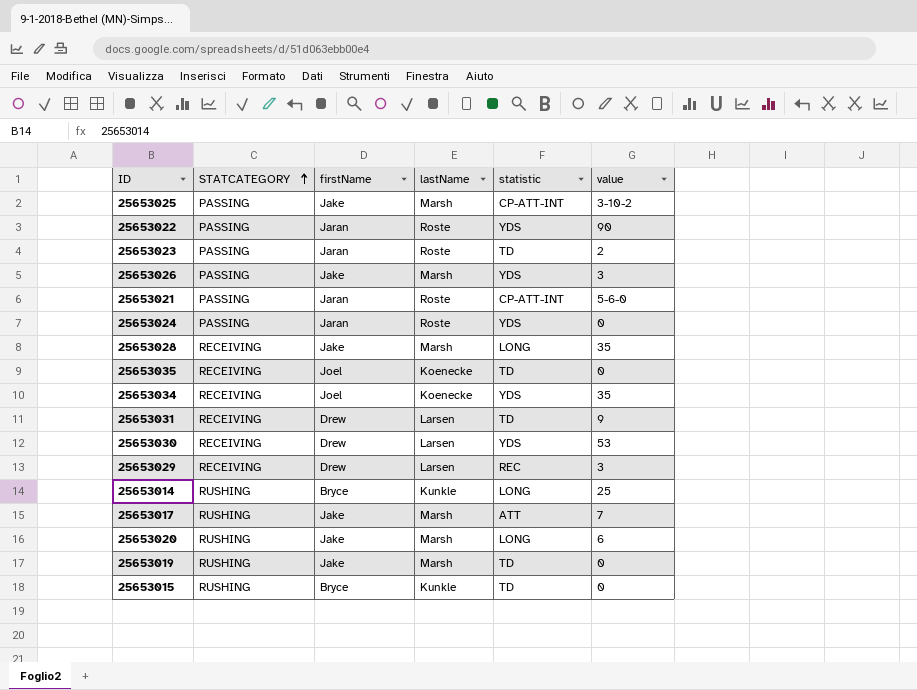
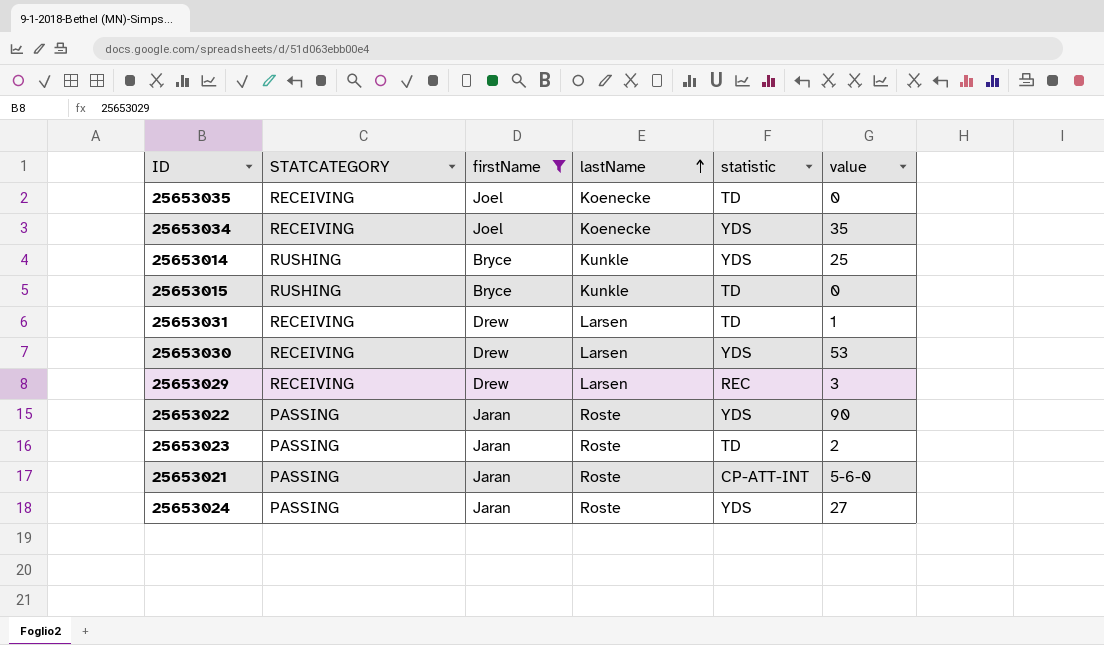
filter: none -> firstName != Jake
row order: STATCATEGORY ascending -> lastName ascending
25653014 | statistic: LONG -> YDS
25653031 | value: 9 -> 1
25653024 | value: 0 -> 27

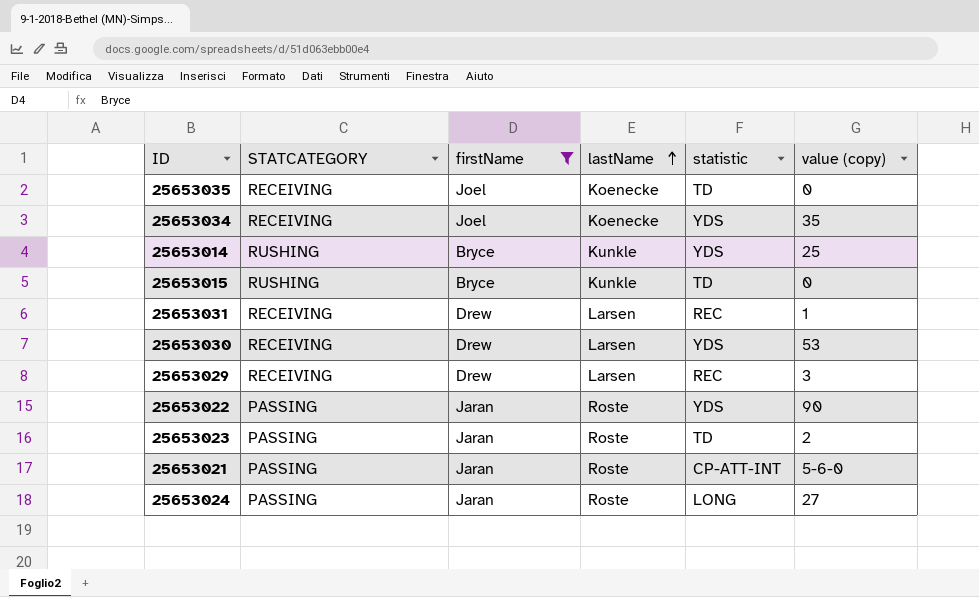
column name: value -> value (copy)
25653031 | statistic: TD -> REC
25653024 | statistic: YDS -> LONG

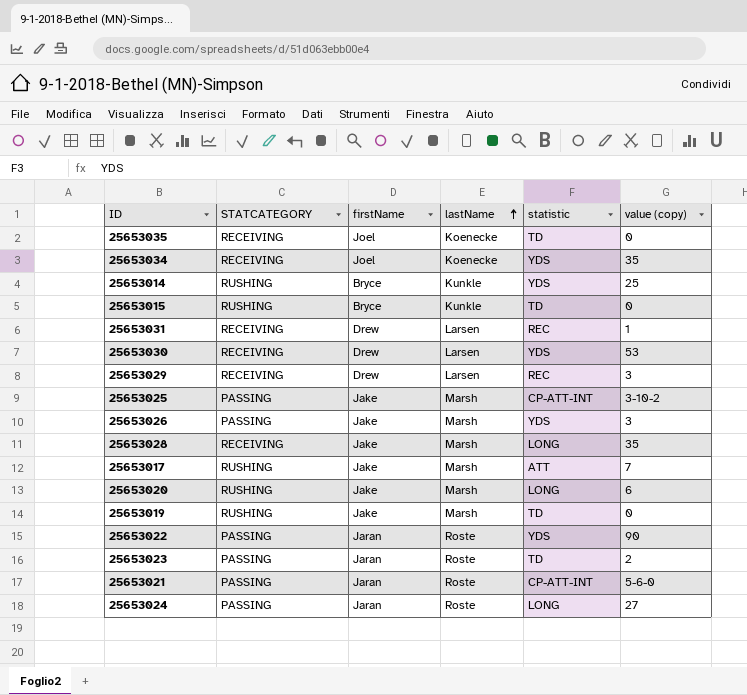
filter: firstName != Jake -> none

